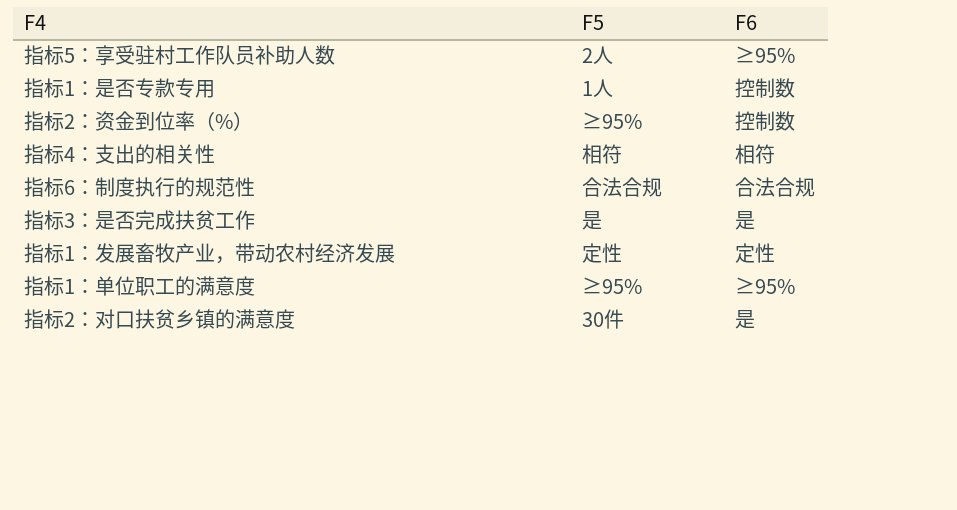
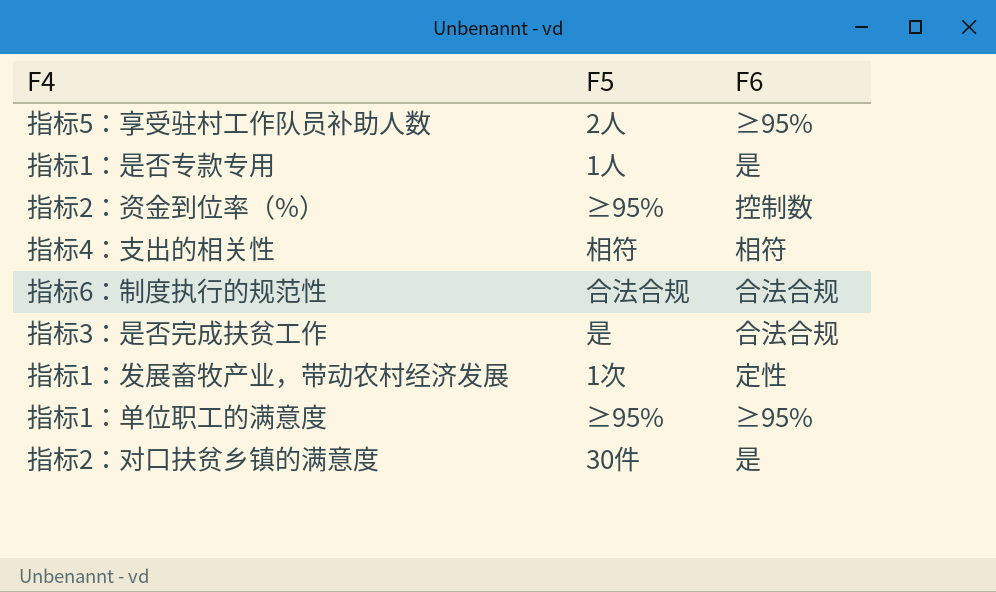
指标1：是否专款专用 | F6: 控制数 -> 是
指标3：是否完成扶贫工作 | F6: 是 -> 合法合规
指标1：发展畜牧产业，带动农村经济发展 | F5: 定性 -> 1次

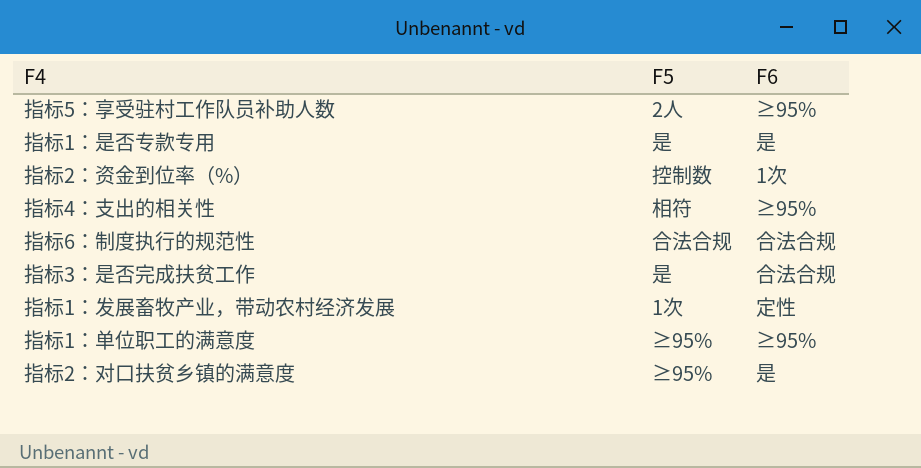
指标1：是否专款专用 | F5: 1人 -> 是
指标2：资金到位率（%） | F5: ≥95% -> 控制数
指标2：资金到位率（%） | F6: 控制数 -> 1次
指标4：支出的相关性 | F6: 相符 -> ≥95%
指标2：对口扶贫乡镇的满意度 | F5: 30件 -> ≥95%

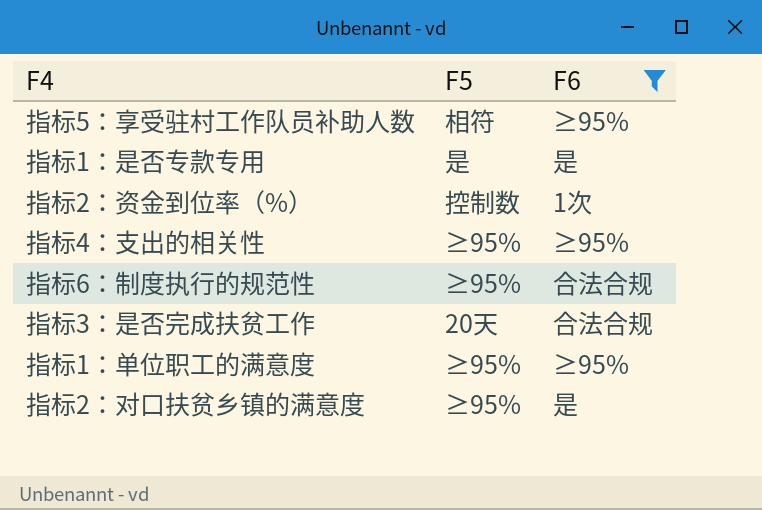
filter: none -> F6 != 定性
指标5：享受驻村工作队员补助人数 | F5: 2人 -> 相符
指标4：支出的相关性 | F5: 相符 -> ≥95%
指标6：制度执行的规范性 | F5: 合法合规 -> ≥95%
指标3：是否完成扶贫工作 | F5: 是 -> 20天

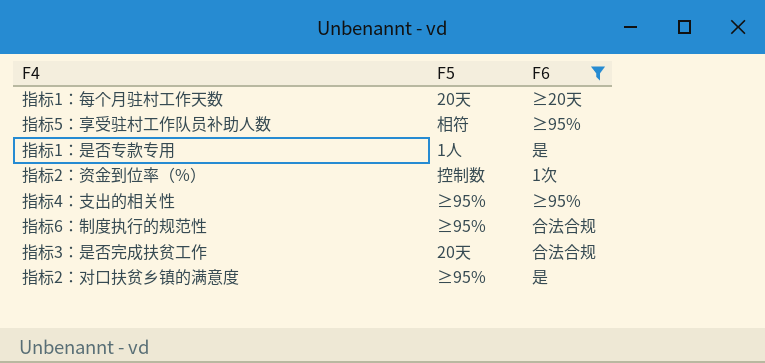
row 指标1：单位职工的满意度: ≥95% | ≥95% -> none
row 指标1：每个月驻村工作天数: none -> 20天 | ≥20天
指标1：是否专款专用 | F5: 是 -> 1人

